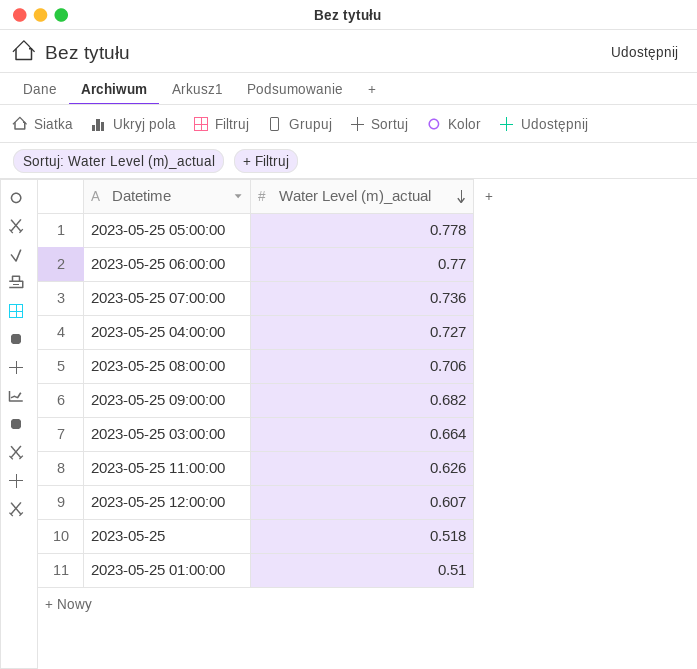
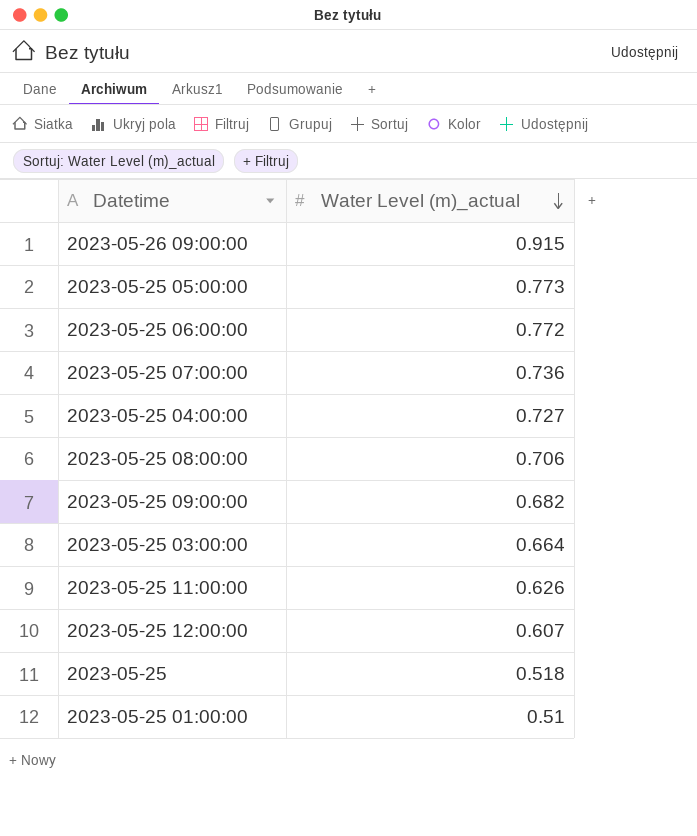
row 2023-05-26 09:00:00: none -> 0.915
2023-05-25 05:00:00 | Water Level (m)_actual: 0.778 -> 0.773
2023-05-25 06:00:00 | Water Level (m)_actual: 0.77 -> 0.772

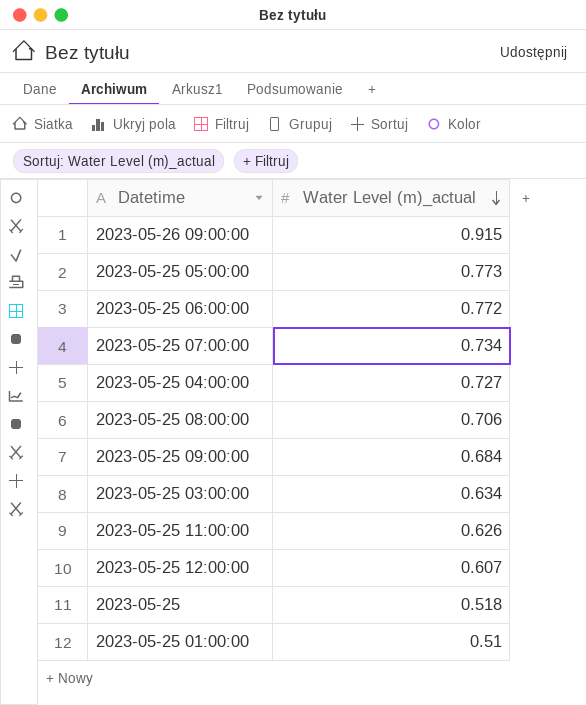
2023-05-25 07:00:00 | Water Level (m)_actual: 0.736 -> 0.734
2023-05-25 09:00:00 | Water Level (m)_actual: 0.682 -> 0.684
2023-05-25 03:00:00 | Water Level (m)_actual: 0.664 -> 0.634

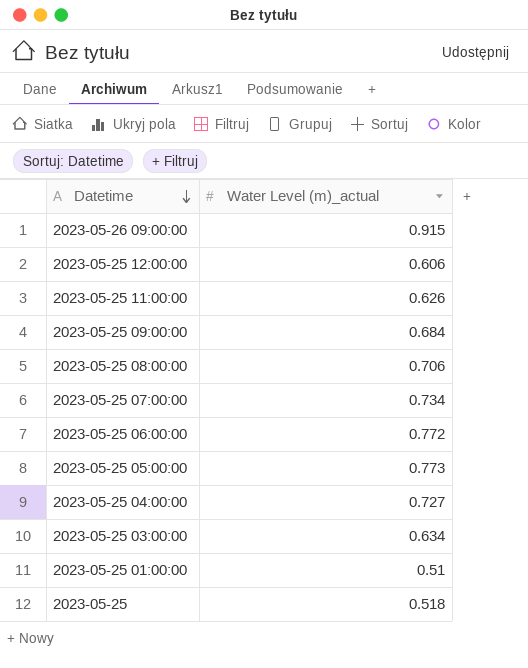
row order: Water Level (m)_actual descending -> Datetime descending
2023-05-25 12:00:00 | Water Level (m)_actual: 0.607 -> 0.606

